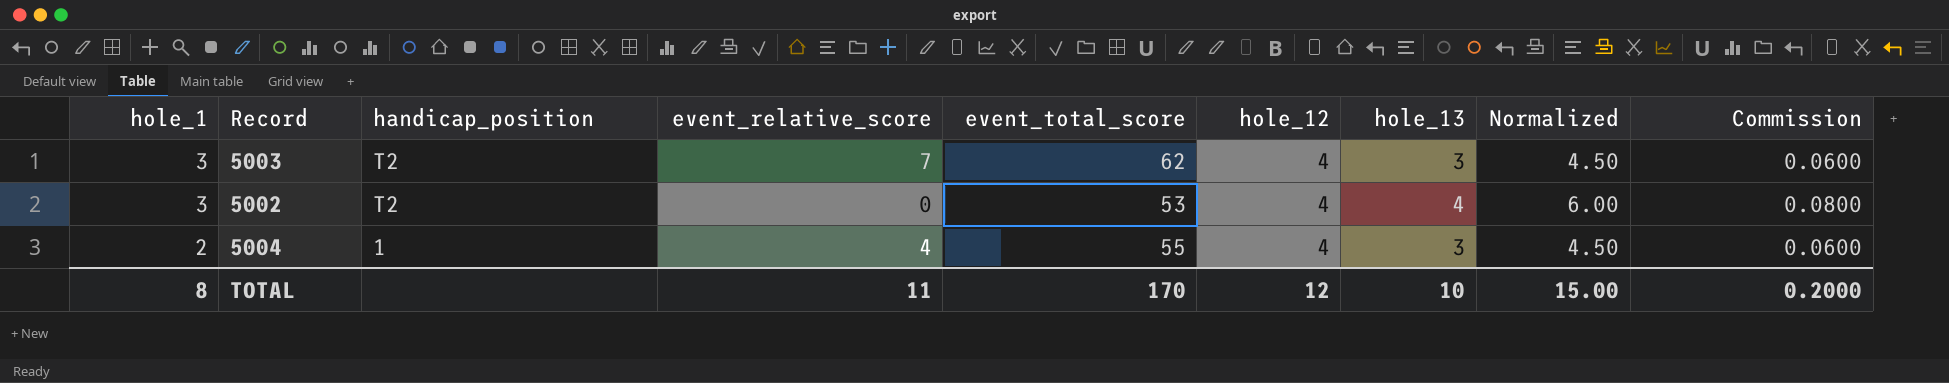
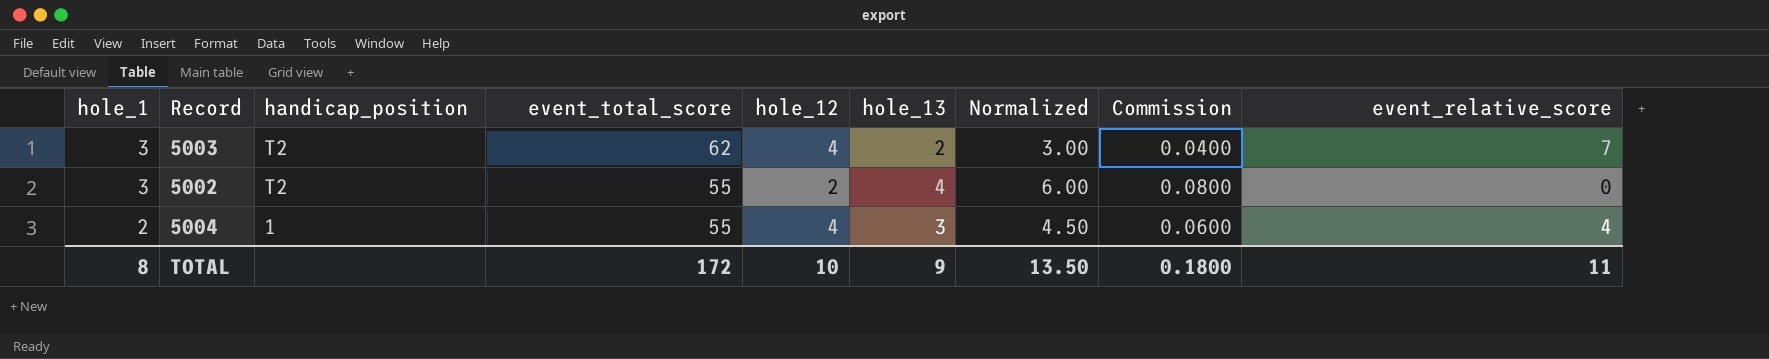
column event_relative_score | position: 4 -> 9
5003 | hole_13: 3 -> 2
5003 | Normalized: 4.50 -> 3.00
5003 | Commission: 0.0600 -> 0.0400
5002 | event_total_score: 53 -> 55
5002 | hole_12: 4 -> 2
TOTAL | event_total_score: 170 -> 172
TOTAL | hole_12: 12 -> 10
TOTAL | hole_13: 10 -> 9
TOTAL | Normalized: 15.00 -> 13.50
TOTAL | Commission: 0.2000 -> 0.1800

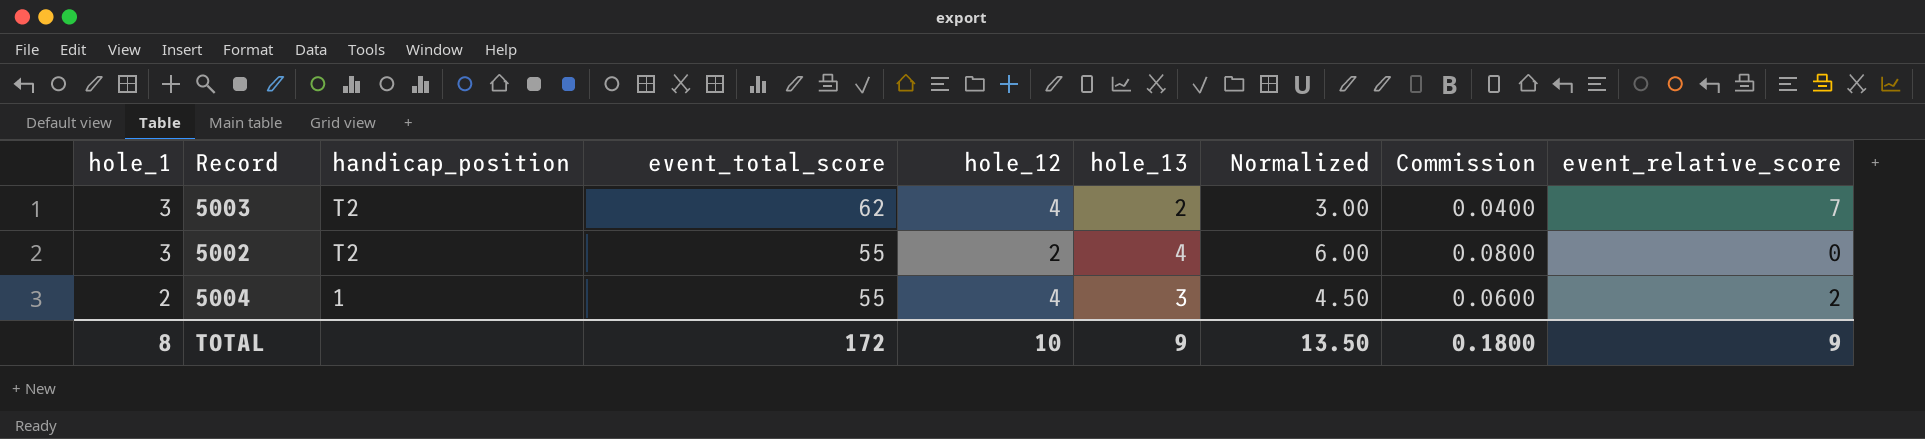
5004 | event_relative_score: 4 -> 2
TOTAL | event_relative_score: 11 -> 9

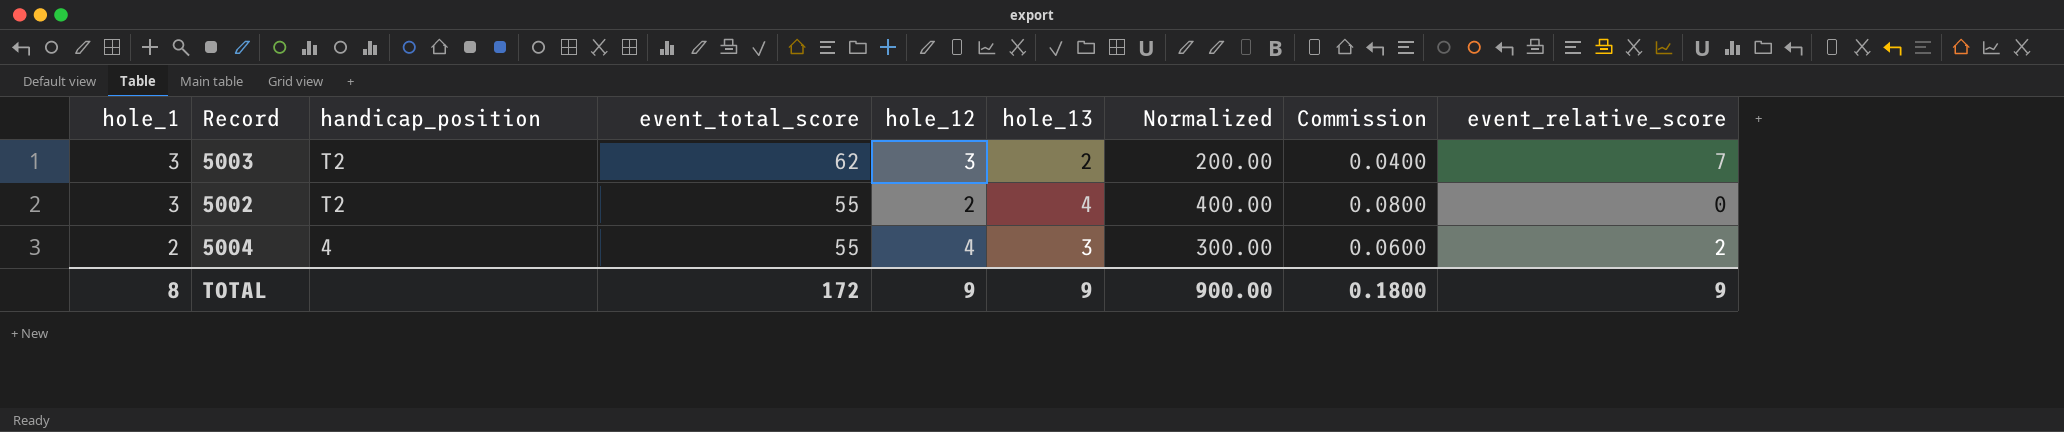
column Normalized | formula: [hole_13] * 1.5 -> [hole_13] * 100
5003 | hole_12: 4 -> 3
5004 | handicap_position: 1 -> 4
TOTAL | hole_12: 10 -> 9
TOTAL | Normalized: 13.50 -> 900.00

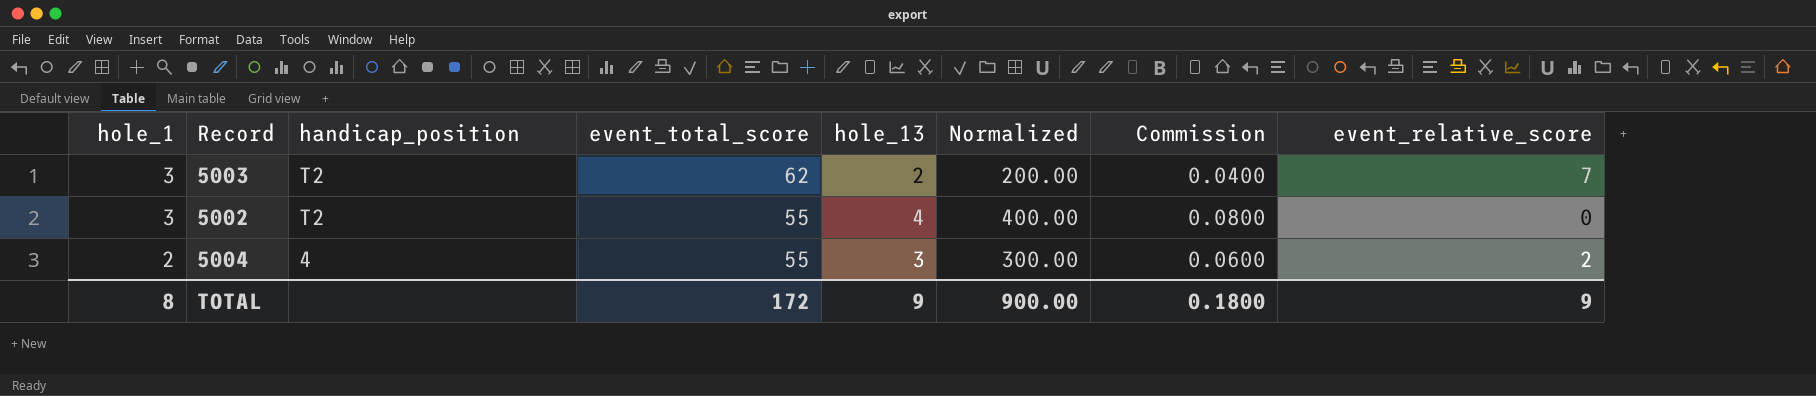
column hole_12 | position: 5 -> none

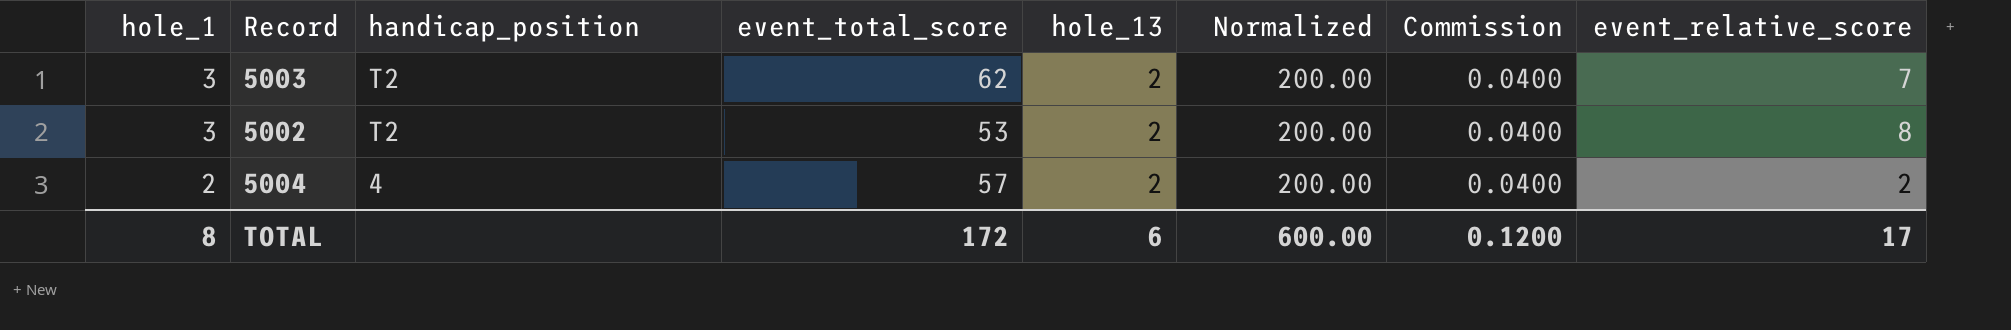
5002 | event_total_score: 55 -> 53
5002 | hole_13: 4 -> 2
5002 | Normalized: 400.00 -> 200.00
5002 | Commission: 0.0800 -> 0.0400
5002 | event_relative_score: 0 -> 8
5004 | event_total_score: 55 -> 57
5004 | hole_13: 3 -> 2
5004 | Normalized: 300.00 -> 200.00
5004 | Commission: 0.0600 -> 0.0400
TOTAL | hole_13: 9 -> 6
TOTAL | Normalized: 900.00 -> 600.00
TOTAL | Commission: 0.1800 -> 0.1200
TOTAL | event_relative_score: 9 -> 17

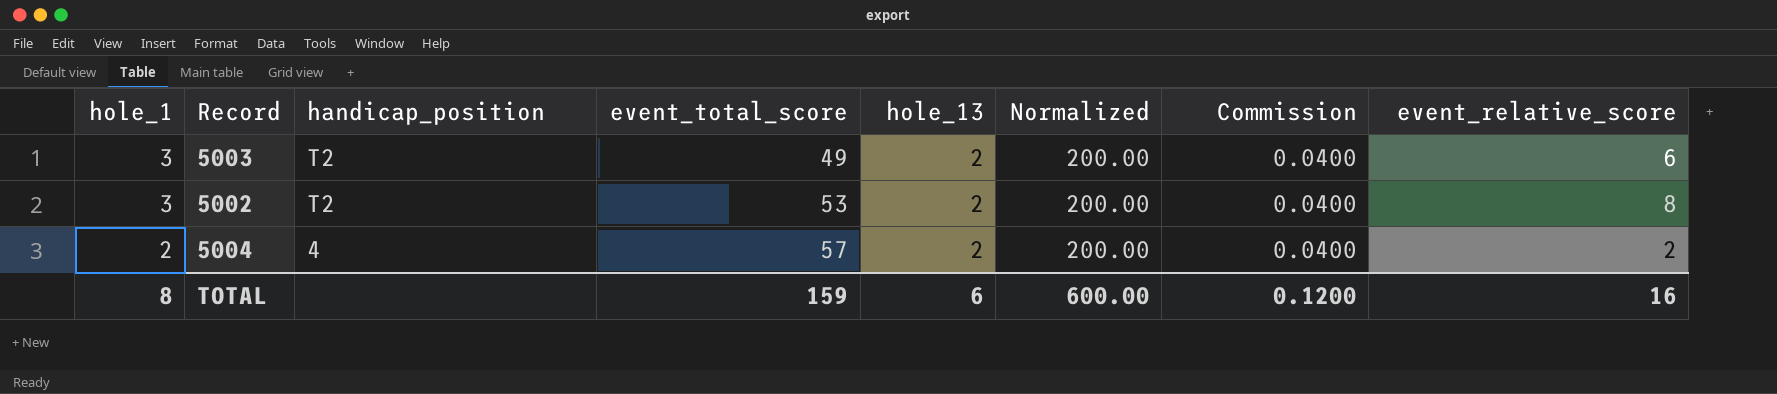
5003 | event_total_score: 62 -> 49
5003 | event_relative_score: 7 -> 6
TOTAL | event_total_score: 172 -> 159
TOTAL | event_relative_score: 17 -> 16

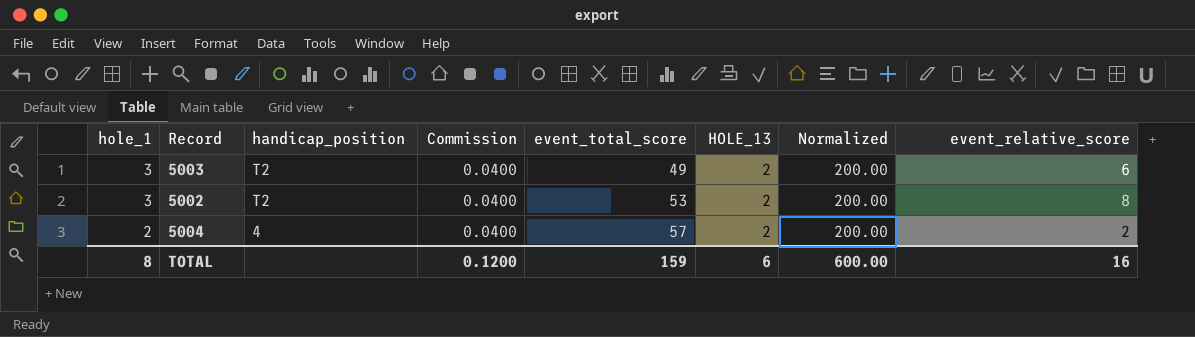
column Commission | position: 7 -> 4
column name: hole_13 -> HOLE_13

